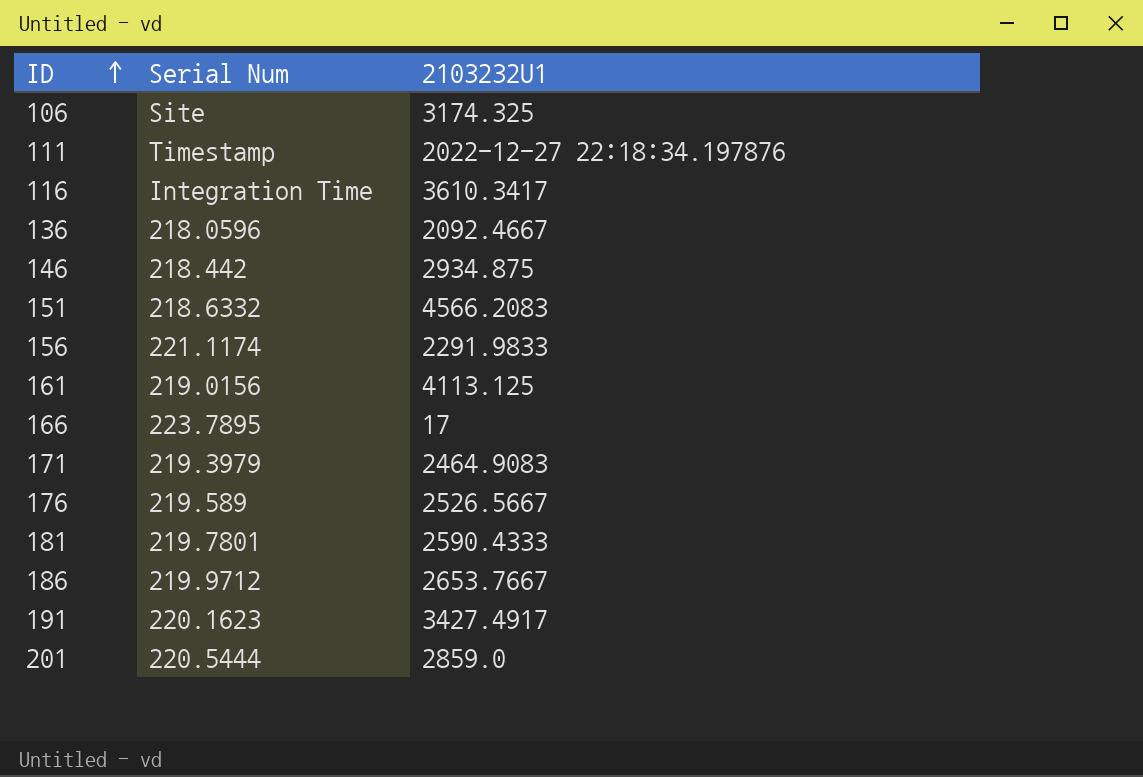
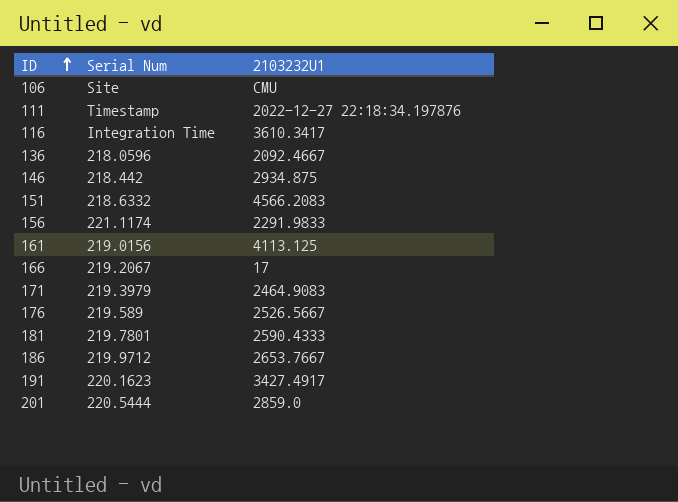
106 | 2103232U1: 3174.325 -> CMU
166 | Serial Num: 223.7895 -> 219.2067

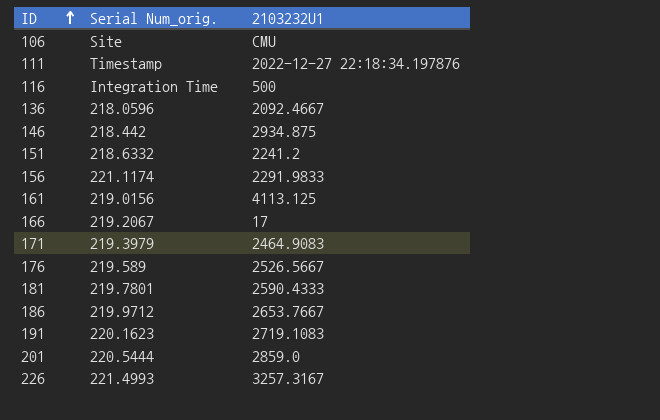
column name: Serial Num -> Serial Num_orig.
116 | 2103232U1: 3610.3417 -> 500
151 | 2103232U1: 4566.2083 -> 2241.2
191 | 2103232U1: 3427.4917 -> 2719.1083
row 226: none -> 221.4993 | 3257.3167

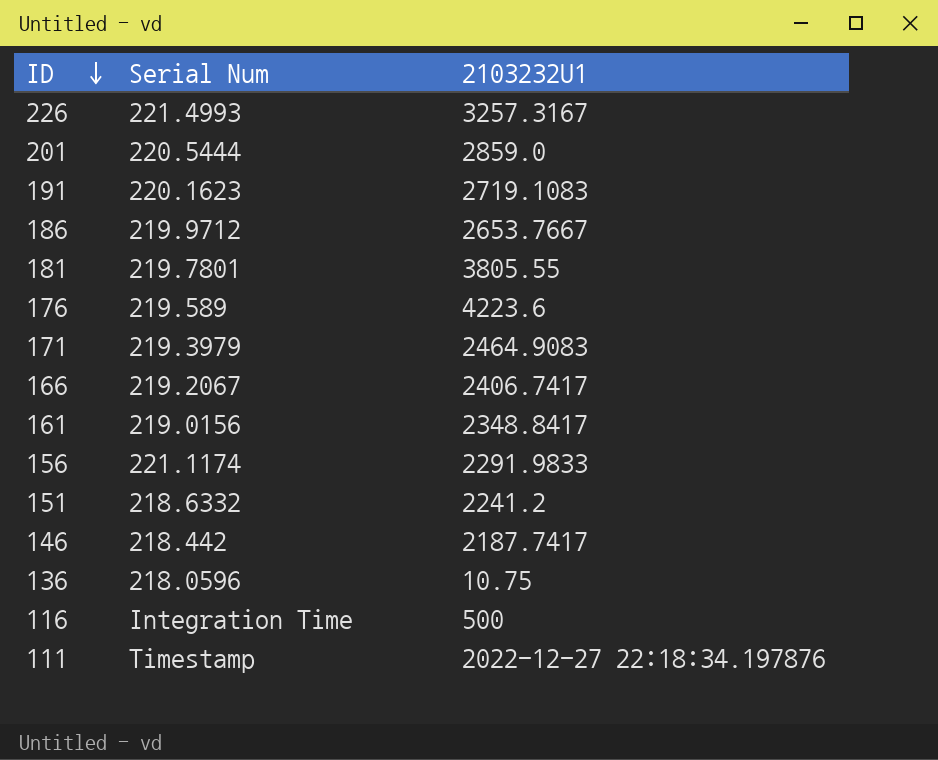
row order: ID ascending -> ID descending
column name: Serial Num_orig. -> Serial Num
row 106: Site | CMU -> none
181 | 2103232U1: 2590.4333 -> 3805.55
176 | 2103232U1: 2526.5667 -> 4223.6
166 | 2103232U1: 17 -> 2406.7417
161 | 2103232U1: 4113.125 -> 2348.8417
146 | 2103232U1: 2934.875 -> 2187.7417
136 | 2103232U1: 2092.4667 -> 10.75

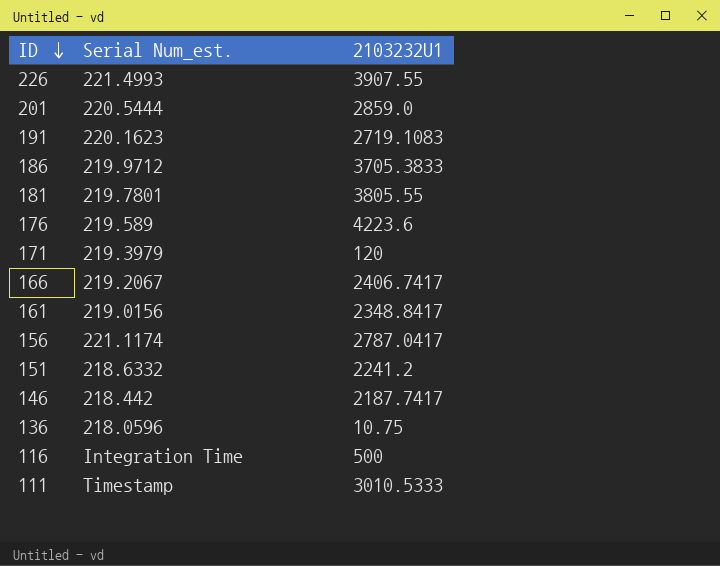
column name: Serial Num -> Serial Num_est.
226 | 2103232U1: 3257.3167 -> 3907.55
186 | 2103232U1: 2653.7667 -> 3705.3833
171 | 2103232U1: 2464.9083 -> 120
156 | 2103232U1: 2291.9833 -> 2787.0417
111 | 2103232U1: 2022-12-27 22:18:34.197876 -> 3010.5333

